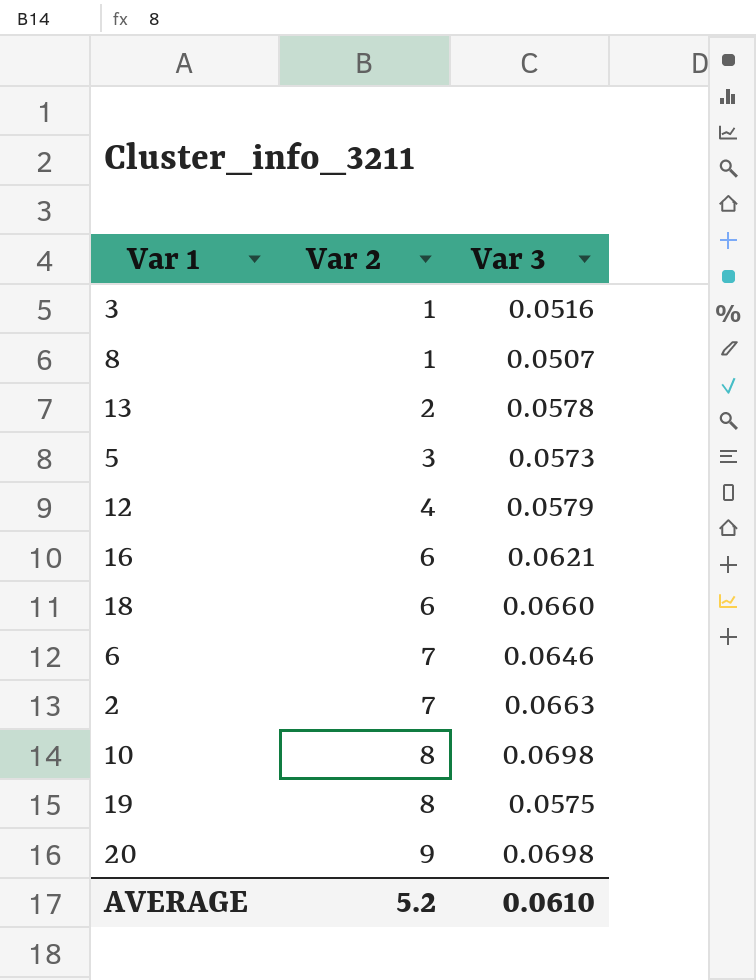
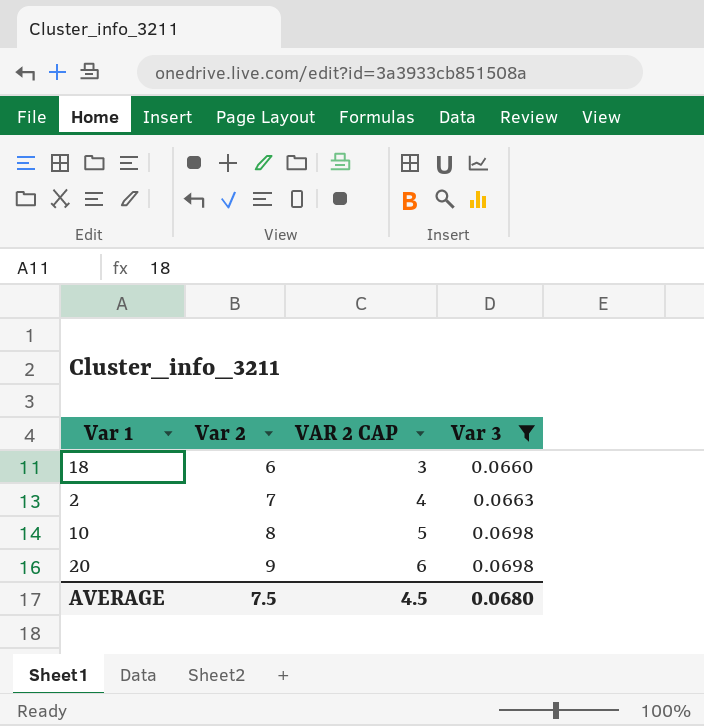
filter: none -> Var 3 >= 0.0660
column VAR 2 CAP | formula: none -> [Var 2] - 3
AVERAGE | Var 2: 5.2 -> 7.5
AVERAGE | Var 3: 0.0610 -> 0.0680

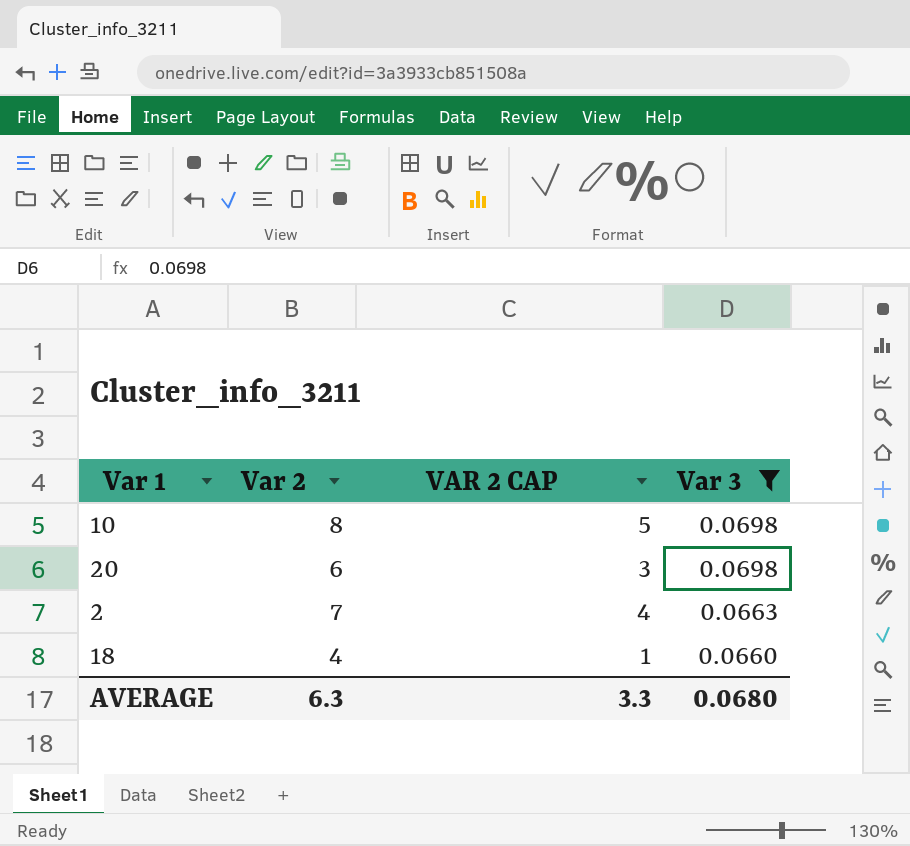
row order: Var 2 ascending -> Var 3 descending
20 | Var 2: 9 -> 6
20 | VAR 2 CAP: 6 -> 3
18 | Var 2: 6 -> 4
18 | VAR 2 CAP: 3 -> 1
AVERAGE | Var 2: 7.5 -> 6.3
AVERAGE | VAR 2 CAP: 4.5 -> 3.3

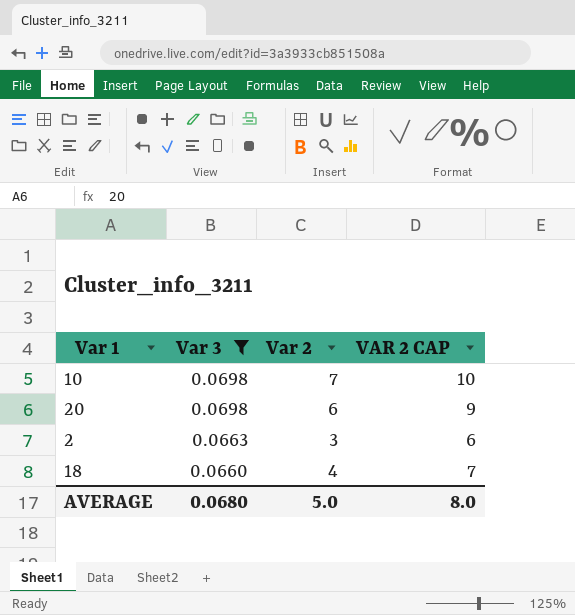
column Var 3 | position: 4 -> 2
column VAR 2 CAP | formula: [Var 2] - 3 -> [Var 2] + 3
10 | Var 2: 8 -> 7
2 | Var 2: 7 -> 3
AVERAGE | Var 2: 6.3 -> 5.0
AVERAGE | VAR 2 CAP: 3.3 -> 8.0

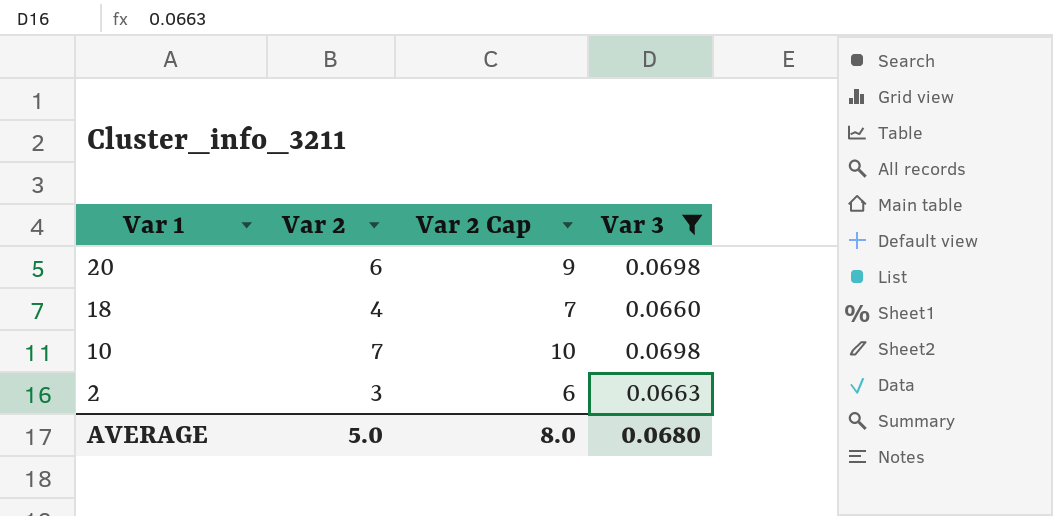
row order: Var 3 descending -> Var 1 descending
column name: VAR 2 CAP -> Var 2 Cap
column Var 3 | position: 2 -> 4

